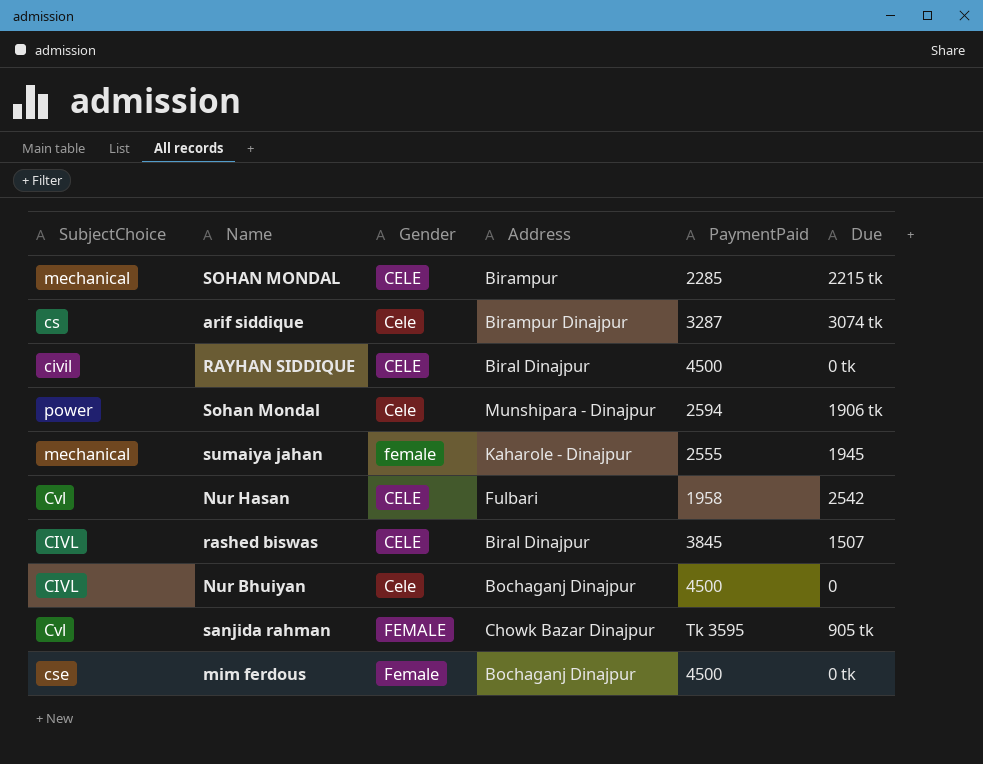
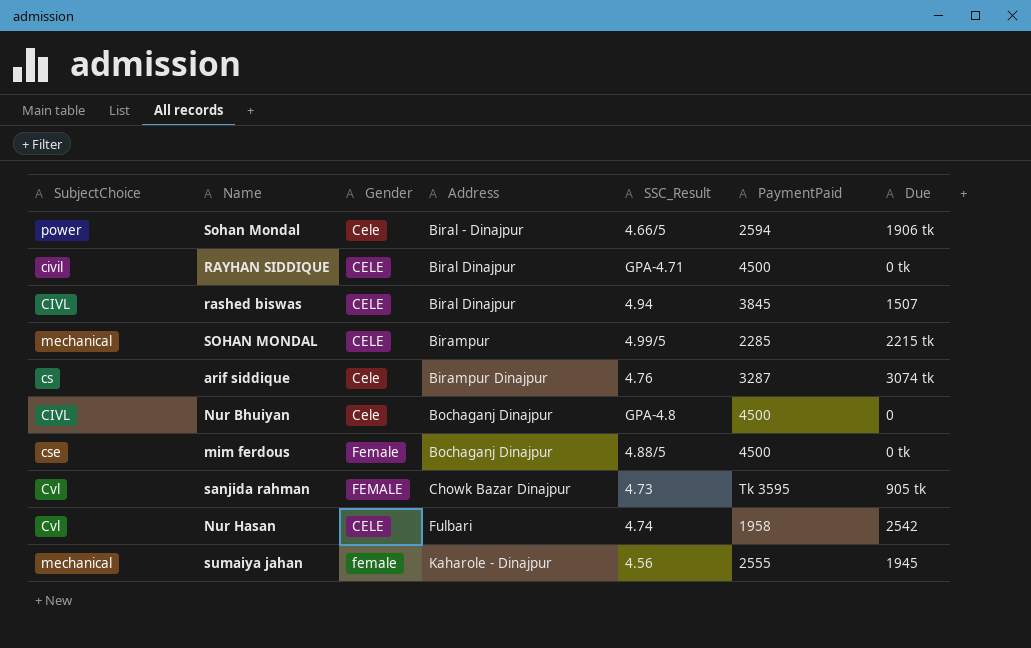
row order: none -> Address ascending
column SSC_Result | position: none -> 5
Sohan Mondal | Address: Munshipara - Dinajpur -> Biral - Dinajpur

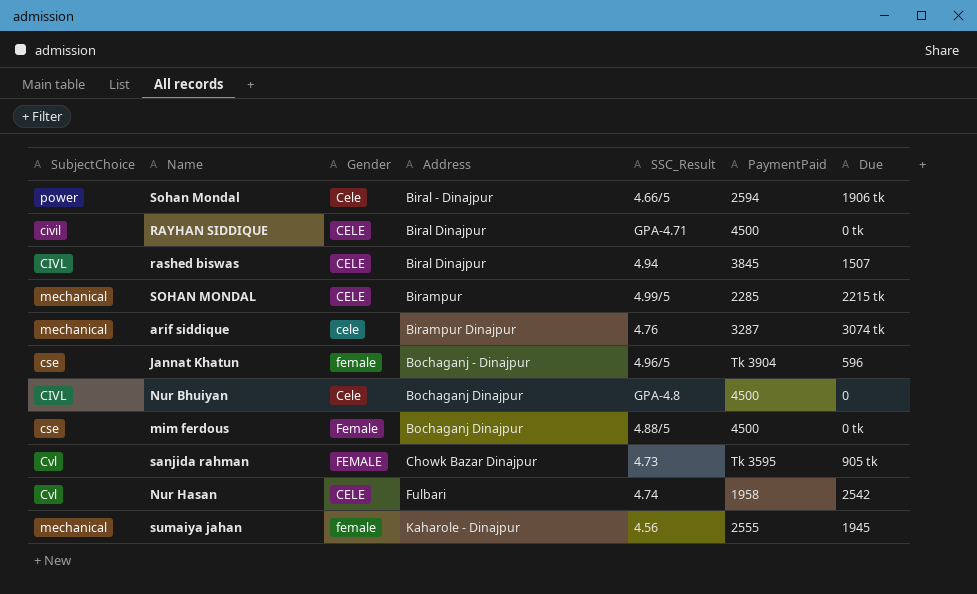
arif siddique | SubjectChoice: cs -> mechanical
arif siddique | Gender: Cele -> cele
row Jannat Khatun: none -> cse | female | Bochaganj - Dinajpur | 4.96/5 | Tk 3904 | 596

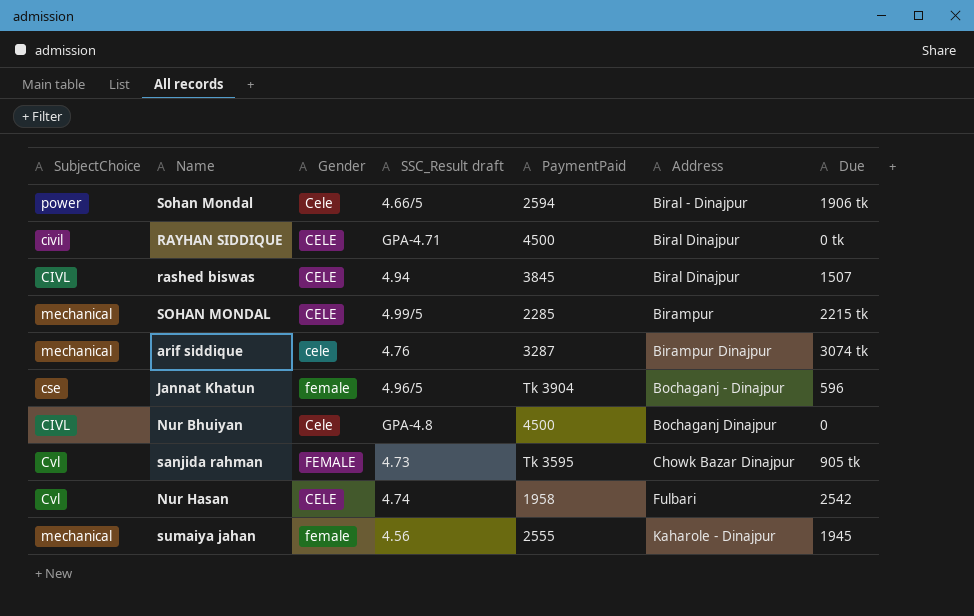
column name: SSC_Result -> SSC_Result draft
column Address | position: 4 -> 6
row mim ferdous: cse | Female | Bochaganj Dinajpur | 4.88/5 | 4500 | 0 tk -> none

